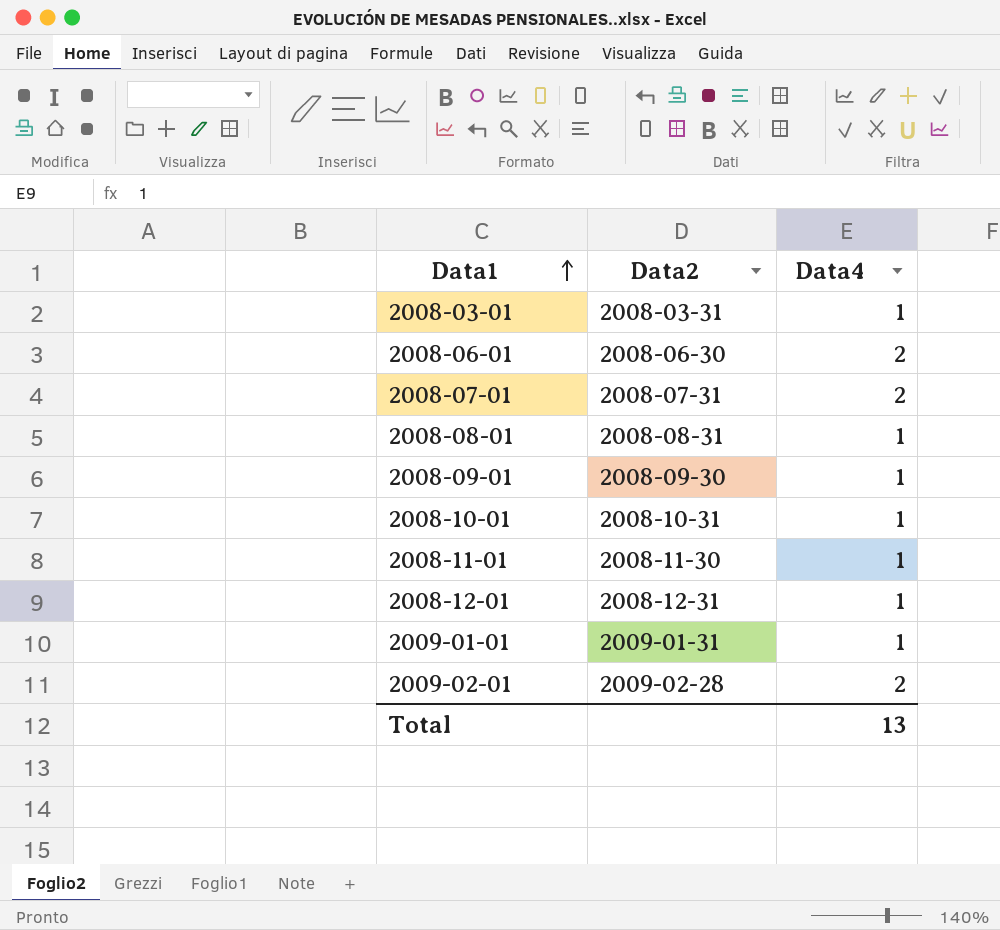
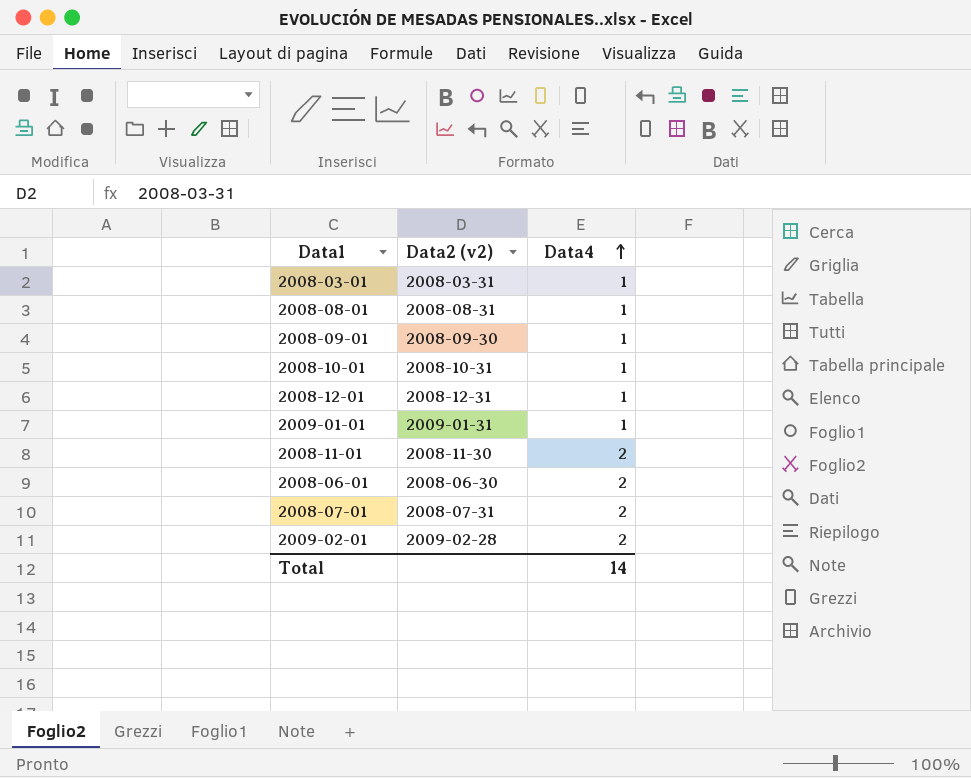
row order: Data1 ascending -> Data4 ascending
column name: Data2 -> Data2 (v2)
2008-11-01 | Data4: 1 -> 2
Total | Data4: 13 -> 14

